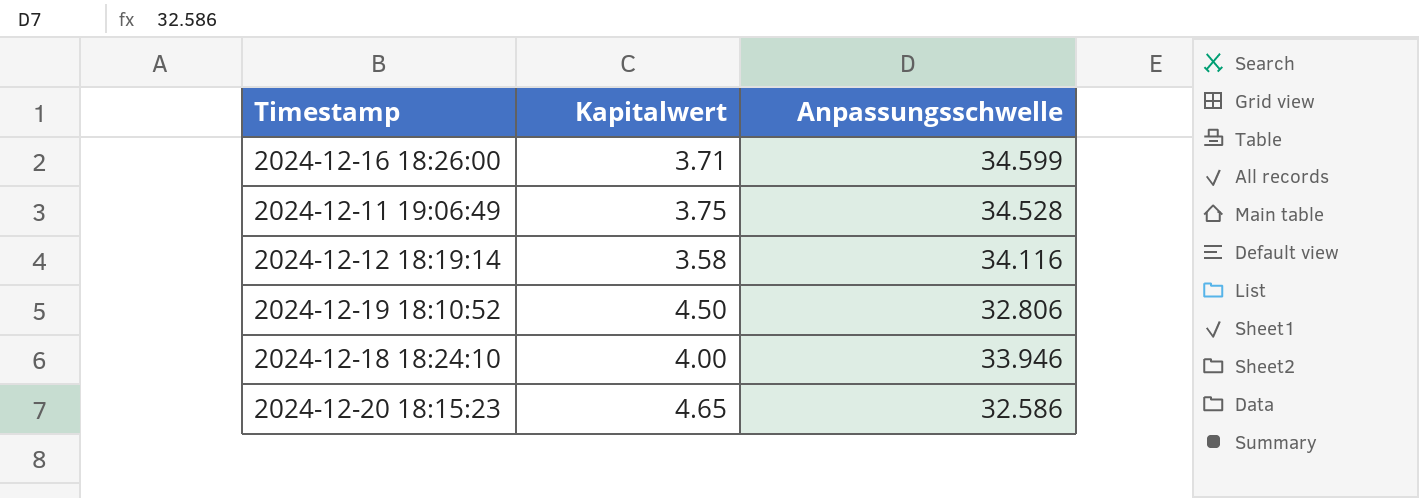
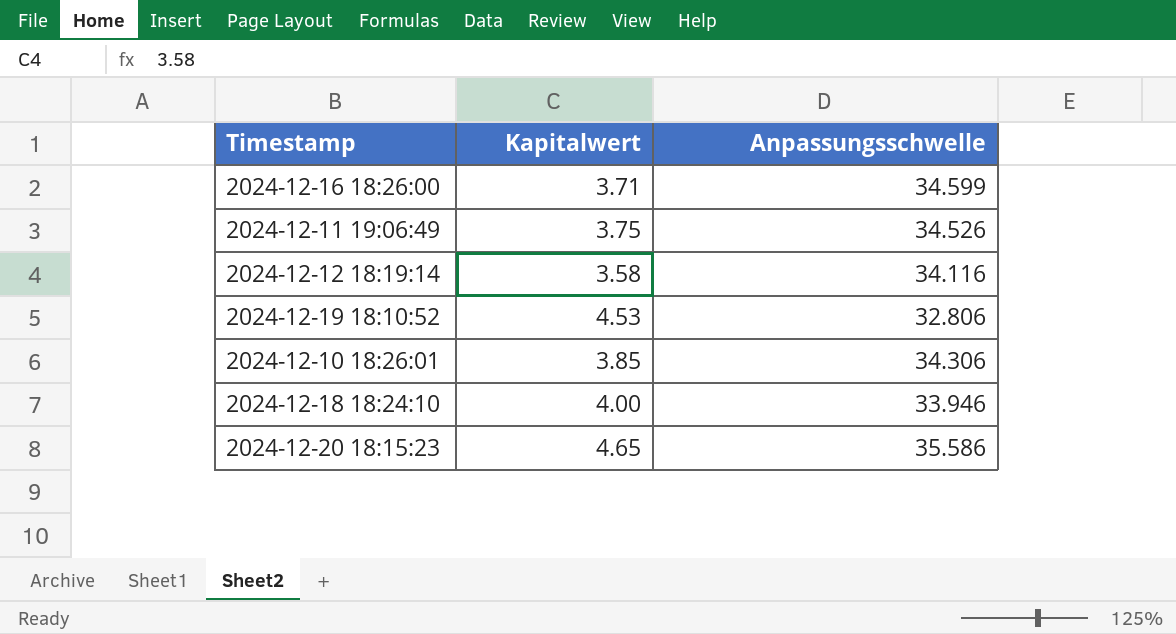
2024-12-11 19:06:49 | Anpassungsschwelle: 34.528 -> 34.526
2024-12-19 18:10:52 | Kapitalwert: 4.50 -> 4.53
row 2024-12-10 18:26:01: none -> 3.85 | 34.306
2024-12-20 18:15:23 | Anpassungsschwelle: 32.586 -> 35.586

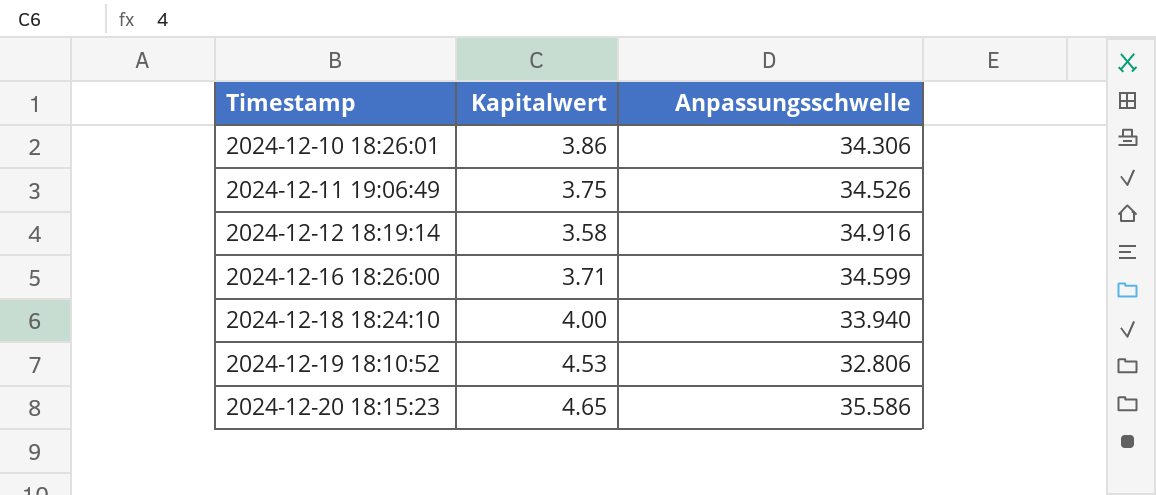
row order: none -> Timestamp ascending
2024-12-10 18:26:01 | Kapitalwert: 3.85 -> 3.86
2024-12-12 18:19:14 | Anpassungsschwelle: 34.116 -> 34.916
2024-12-18 18:24:10 | Anpassungsschwelle: 33.946 -> 33.940

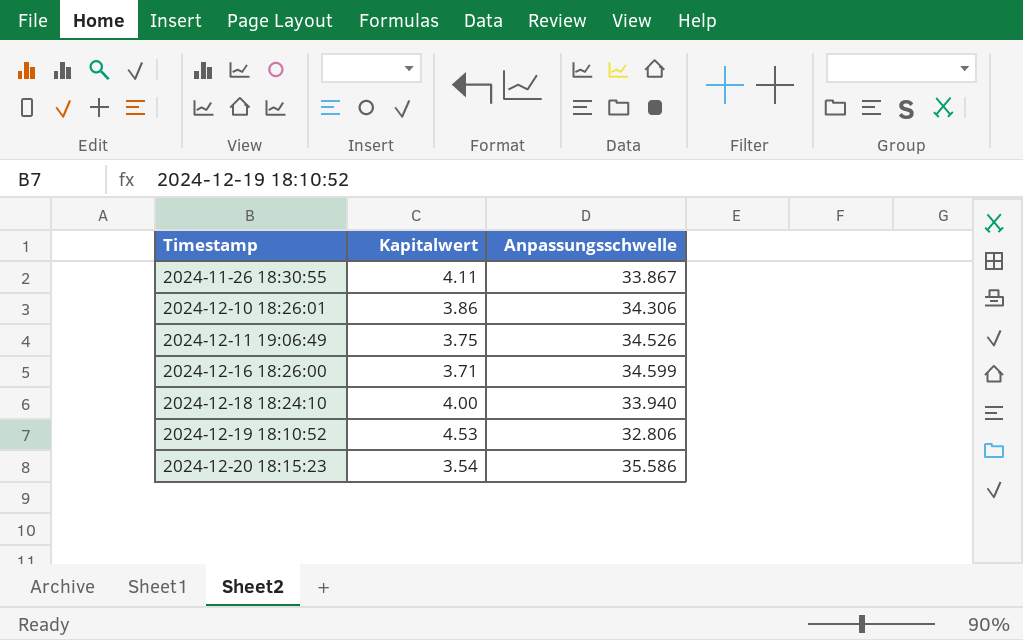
row 2024-12-12 18:19:14: 3.58 | 34.916 -> none
row 2024-11-26 18:30:55: none -> 4.11 | 33.867
2024-12-20 18:15:23 | Kapitalwert: 4.65 -> 3.54

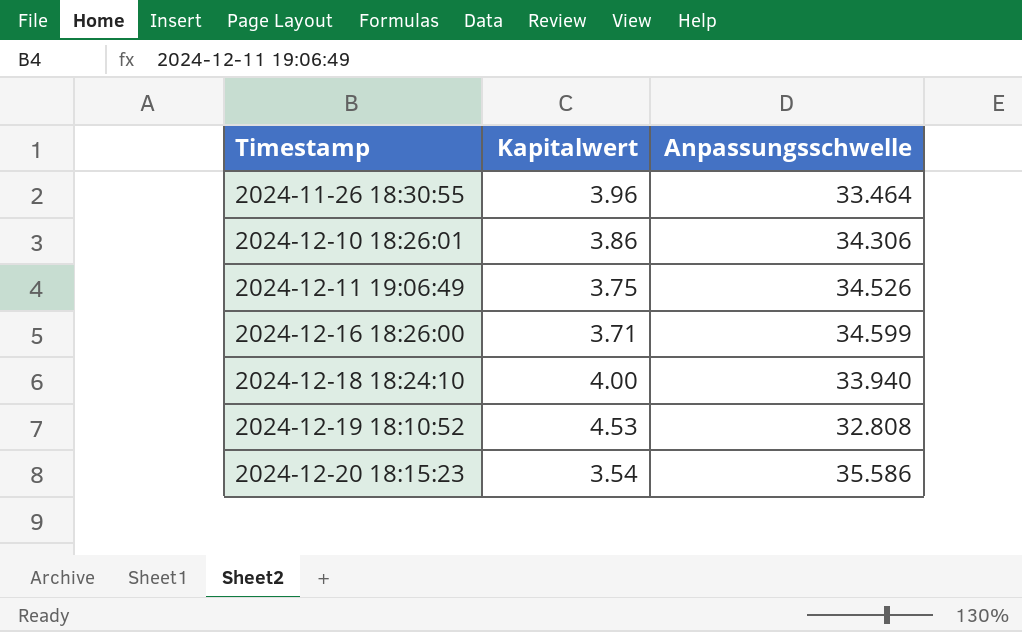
2024-11-26 18:30:55 | Kapitalwert: 4.11 -> 3.96
2024-11-26 18:30:55 | Anpassungsschwelle: 33.867 -> 33.464
2024-12-19 18:10:52 | Anpassungsschwelle: 32.806 -> 32.808

